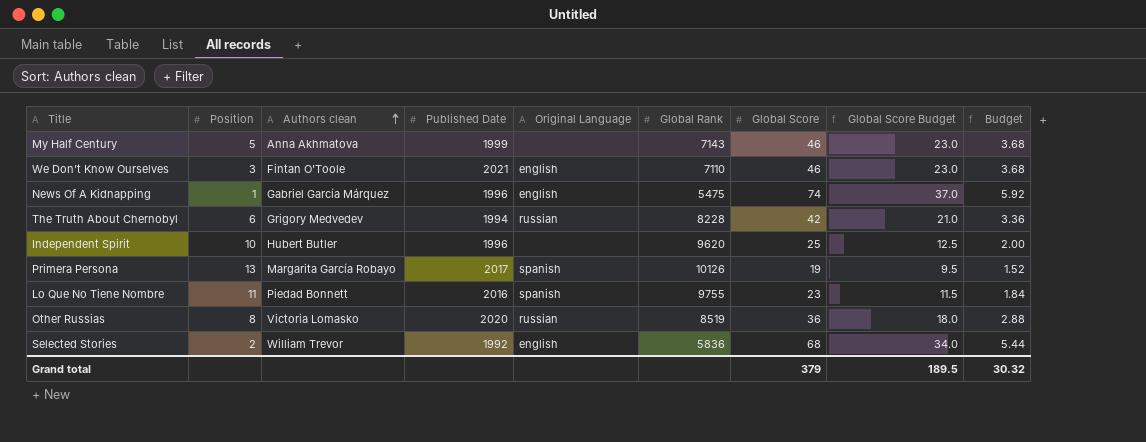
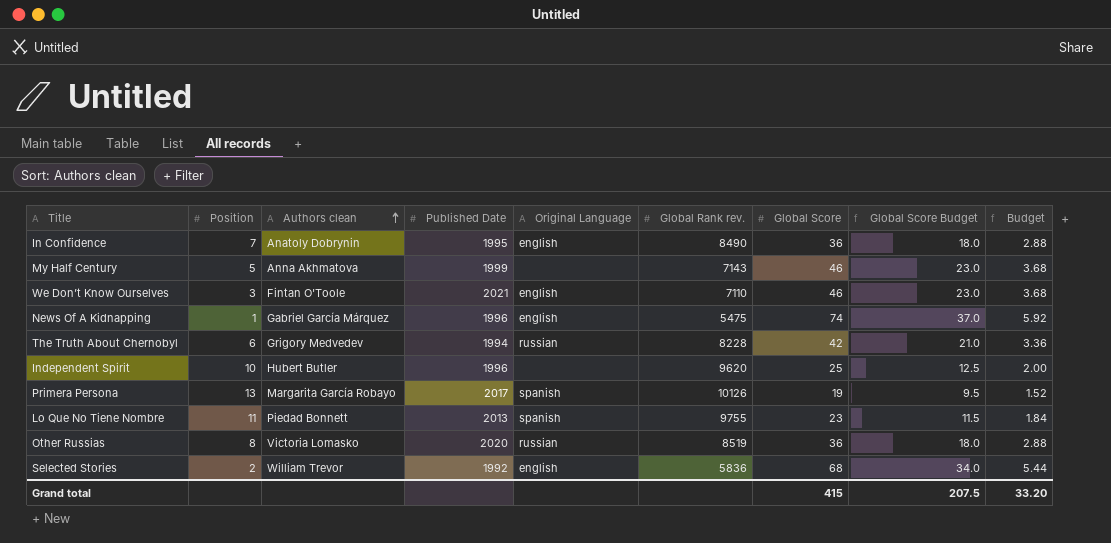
column name: Global Rank -> Global Rank rev.
row In Confidence: none -> 7 | Anatoly Dobrynin | 1995 | english | 8490 | 36 | 18.0 | 2.88
Lo Que No Tiene Nombre | Published Date: 2016 -> 2013
Grand total | Global Score: 379 -> 415
Grand total | Global Score Budget: 189.5 -> 207.5
Grand total | Budget: 30.32 -> 33.20

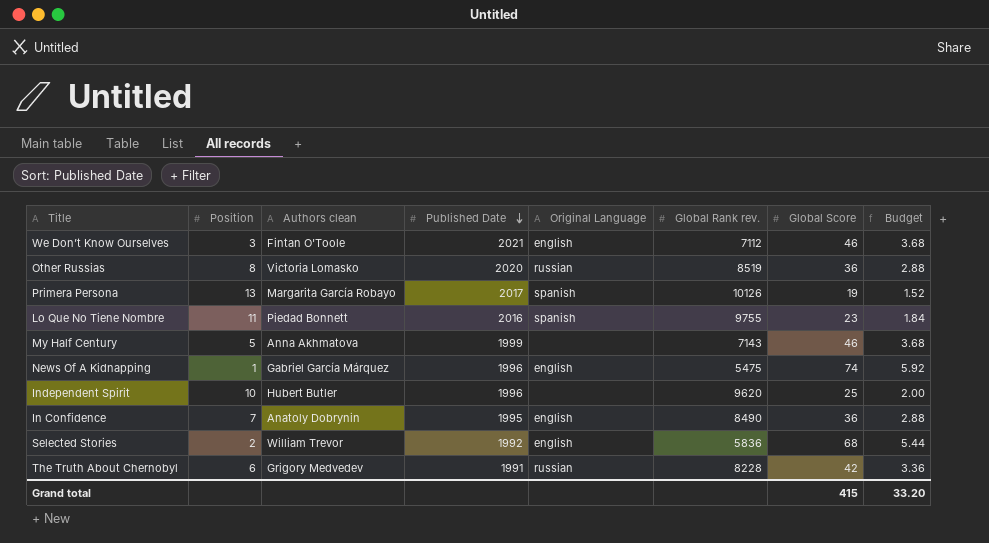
row order: Authors clean ascending -> Published Date descending
column Global Score Budget | formula: [Global Score] * 0.5 -> none
We Don’t Know Ourselves | Global Rank rev.: 7110 -> 7112
Lo Que No Tiene Nombre | Published Date: 2013 -> 2016
The Truth About Chernobyl | Published Date: 1994 -> 1991

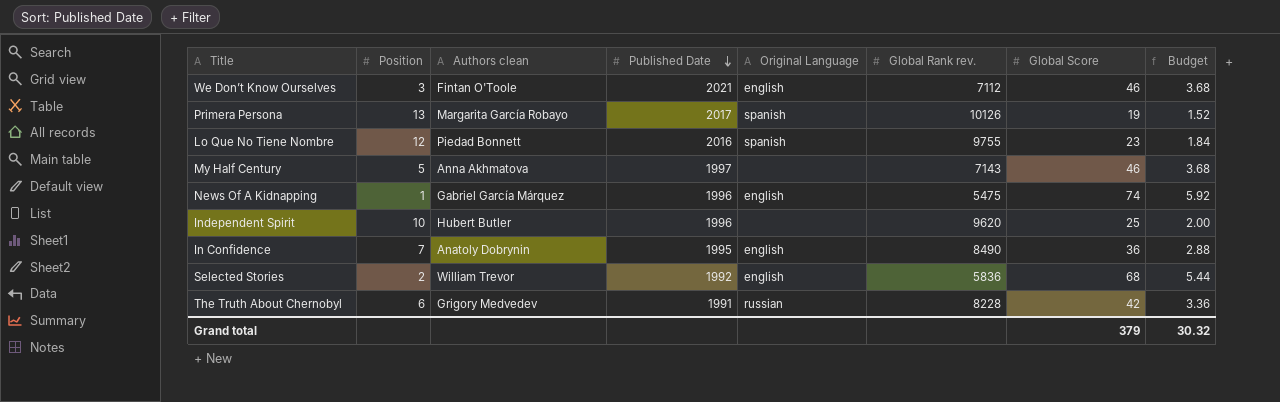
row Other Russias: 8 | Victoria Lomasko | 2020 | russian | 8519 | 36 | 2.88 -> none
Lo Que No Tiene Nombre | Position: 11 -> 12
My Half Century | Published Date: 1999 -> 1997
Grand total | Global Score: 415 -> 379
Grand total | Budget: 33.20 -> 30.32

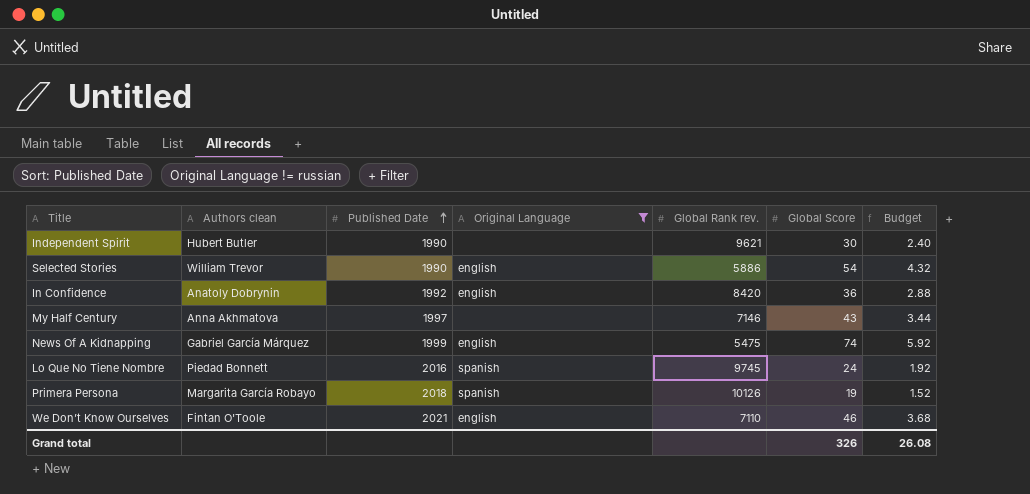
filter: none -> Original Language != russian
row order: Published Date descending -> Published Date ascending
column Position | position: 2 -> none
Independent Spirit | Published Date: 1996 -> 1990
Independent Spirit | Global Rank rev.: 9620 -> 9621
Independent Spirit | Global Score: 25 -> 30
Independent Spirit | Budget: 2.00 -> 2.40
Selected Stories | Published Date: 1992 -> 1990
Selected Stories | Global Rank rev.: 5836 -> 5886
Selected Stories | Global Score: 68 -> 54
Selected Stories | Budget: 5.44 -> 4.32
In Confidence | Published Date: 1995 -> 1992
In Confidence | Global Rank rev.: 8490 -> 8420
My Half Century | Global Rank rev.: 7143 -> 7146
My Half Century | Global Score: 46 -> 43
My Half Century | Budget: 3.68 -> 3.44
News Of A Kidnapping | Published Date: 1996 -> 1999
Lo Que No Tiene Nombre | Global Rank rev.: 9755 -> 9745
Lo Que No Tiene Nombre | Global Score: 23 -> 24
Lo Que No Tiene Nombre | Budget: 1.84 -> 1.92
Primera Persona | Published Date: 2017 -> 2018
We Don’t Know Ourselves | Global Rank rev.: 7112 -> 7110
Grand total | Global Score: 379 -> 326
Grand total | Budget: 30.32 -> 26.08

